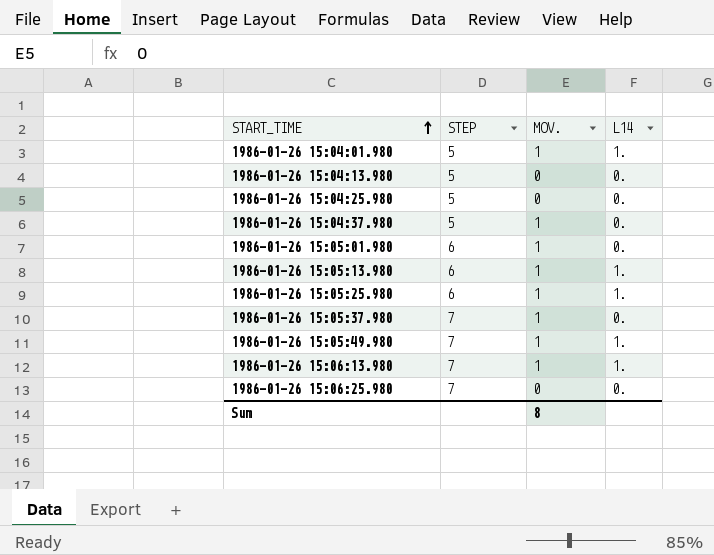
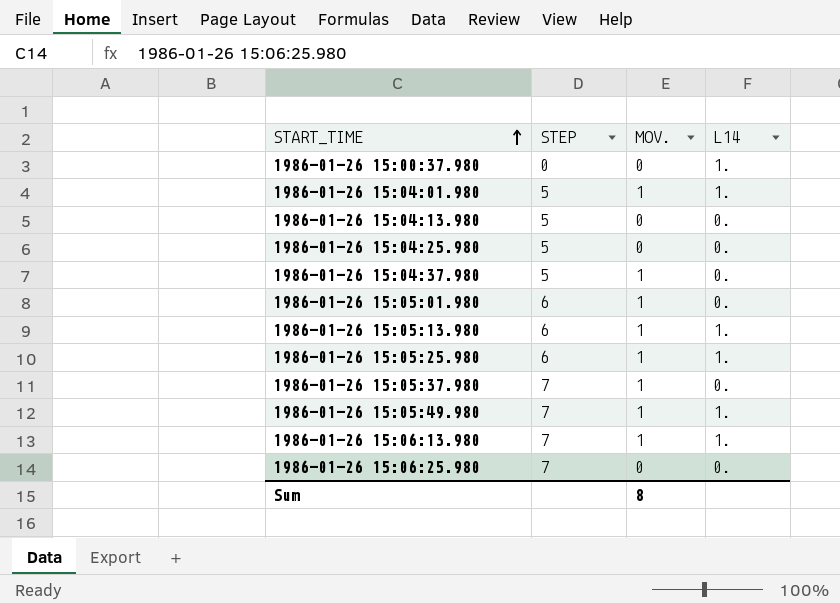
row 1986-01-26 15:00:37.980: none -> 0 | 0 | 1.

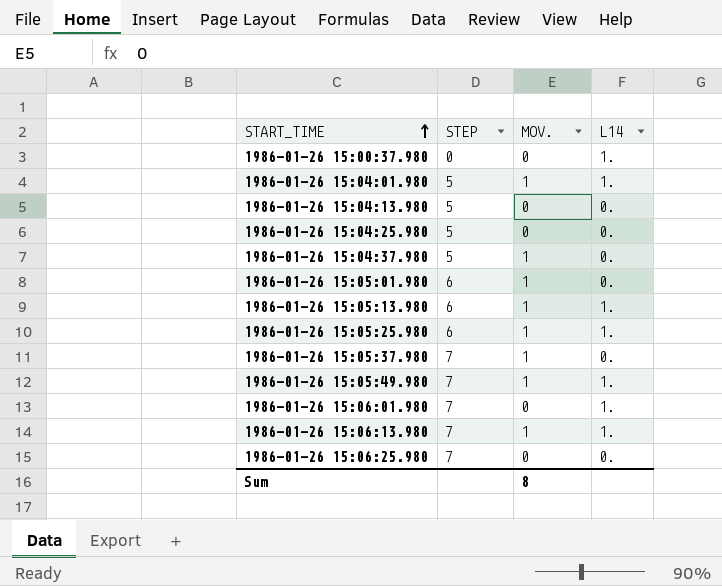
row 1986-01-26 15:06:01.980: none -> 7 | 0 | 1.

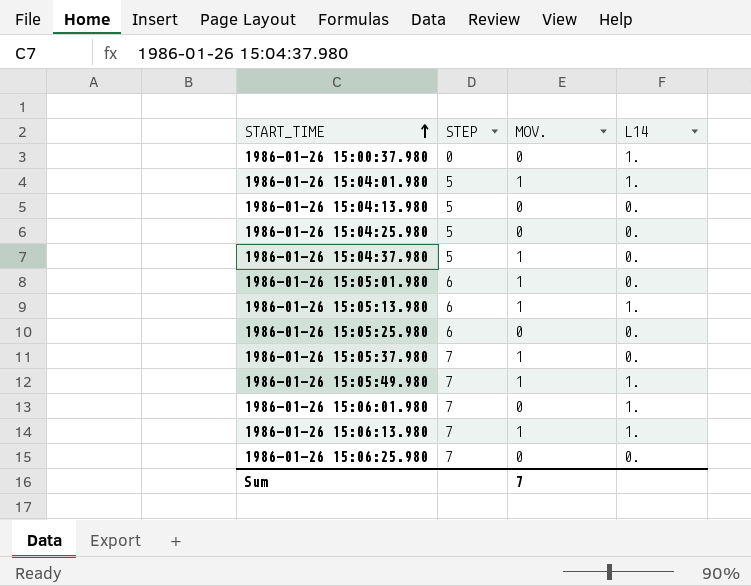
1986-01-26 15:05:25.980 | MOV.: 1 -> 0
1986-01-26 15:05:25.980 | L14: 1. -> 0.
Sum | MOV.: 8 -> 7

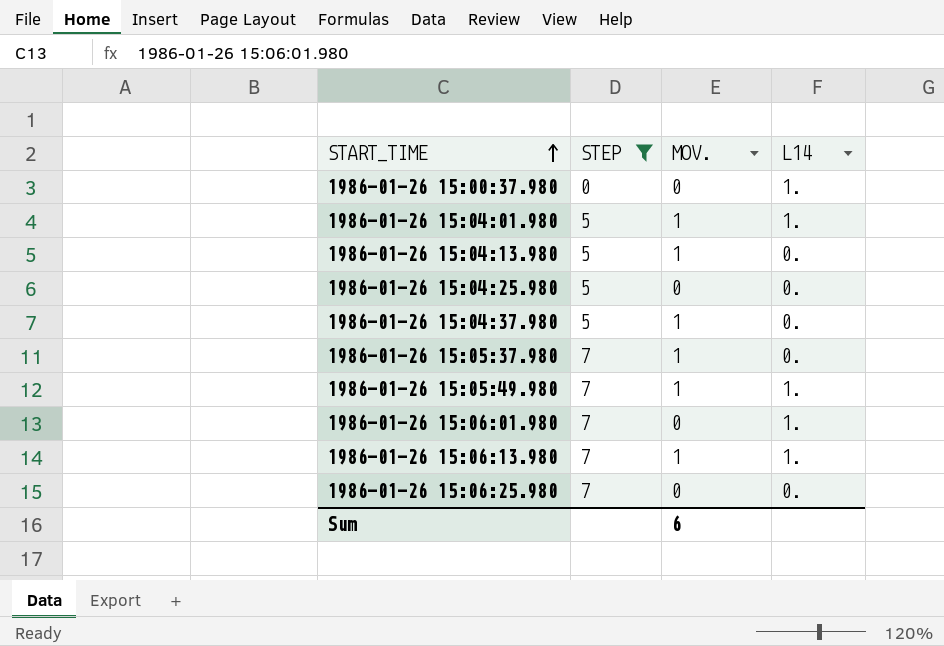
filter: none -> STEP != 6
1986-01-26 15:04:13.980 | MOV.: 0 -> 1
Sum | MOV.: 7 -> 6

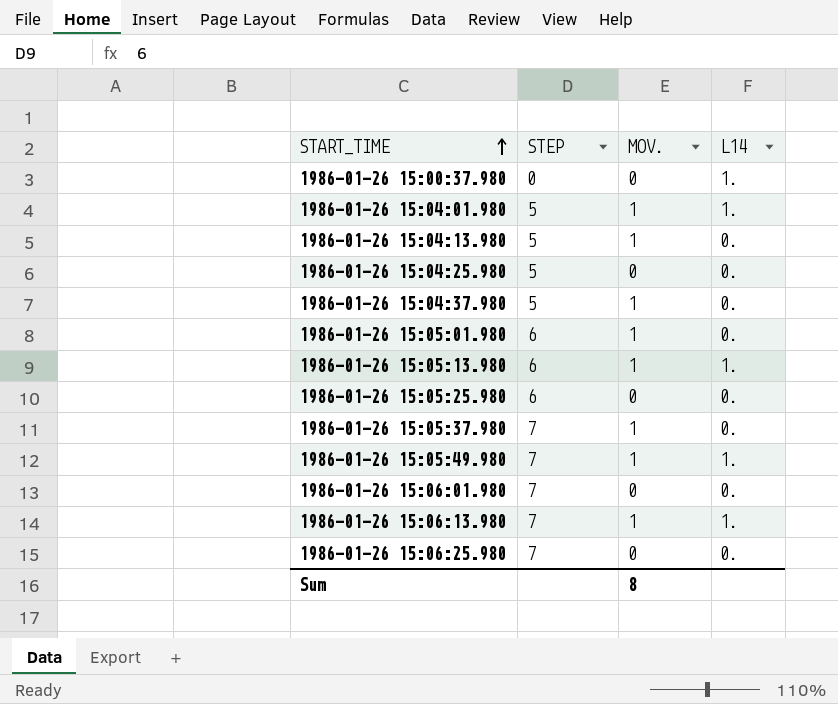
filter: STEP != 6 -> none
1986-01-26 15:06:01.980 | L14: 1. -> 0.
Sum | MOV.: 6 -> 8

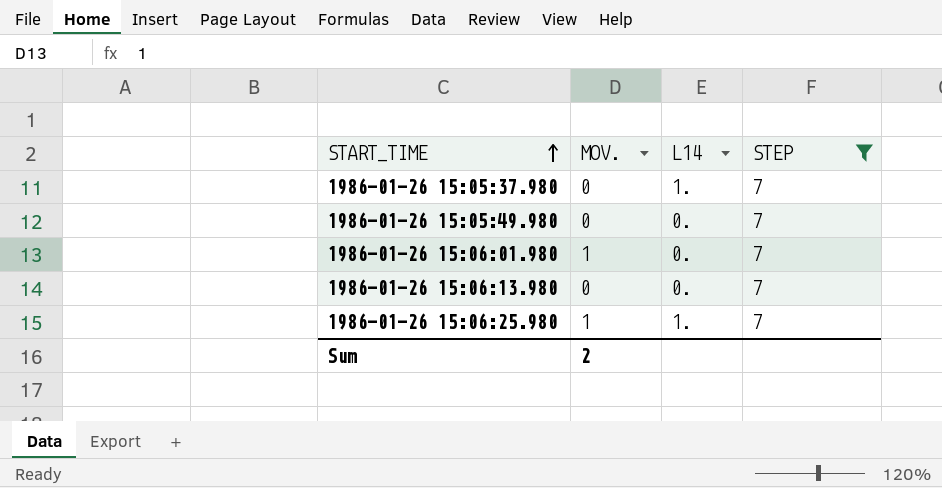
filter: none -> STEP = 7
column STEP | position: 2 -> 4
1986-01-26 15:05:37.980 | MOV.: 1 -> 0
1986-01-26 15:05:37.980 | L14: 0. -> 1.
1986-01-26 15:05:49.980 | MOV.: 1 -> 0
1986-01-26 15:05:49.980 | L14: 1. -> 0.
1986-01-26 15:06:01.980 | MOV.: 0 -> 1
1986-01-26 15:06:13.980 | MOV.: 1 -> 0
1986-01-26 15:06:13.980 | L14: 1. -> 0.
1986-01-26 15:06:25.980 | MOV.: 0 -> 1
1986-01-26 15:06:25.980 | L14: 0. -> 1.
Sum | MOV.: 8 -> 2

